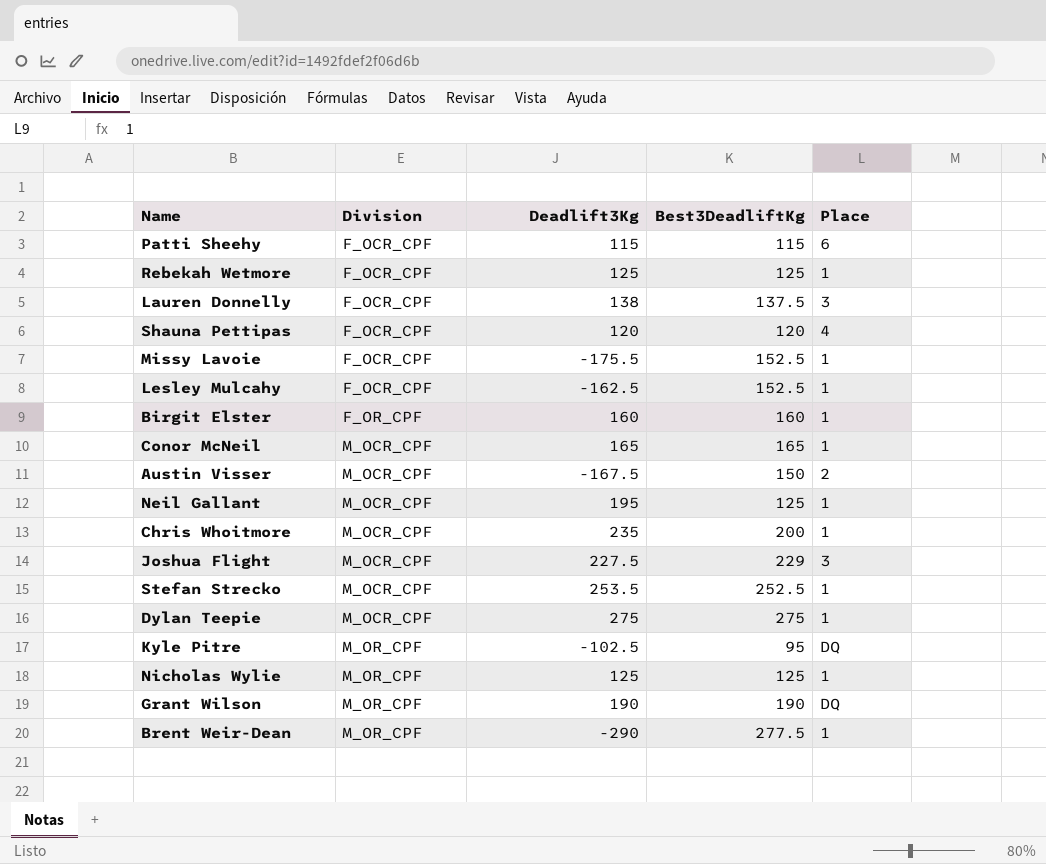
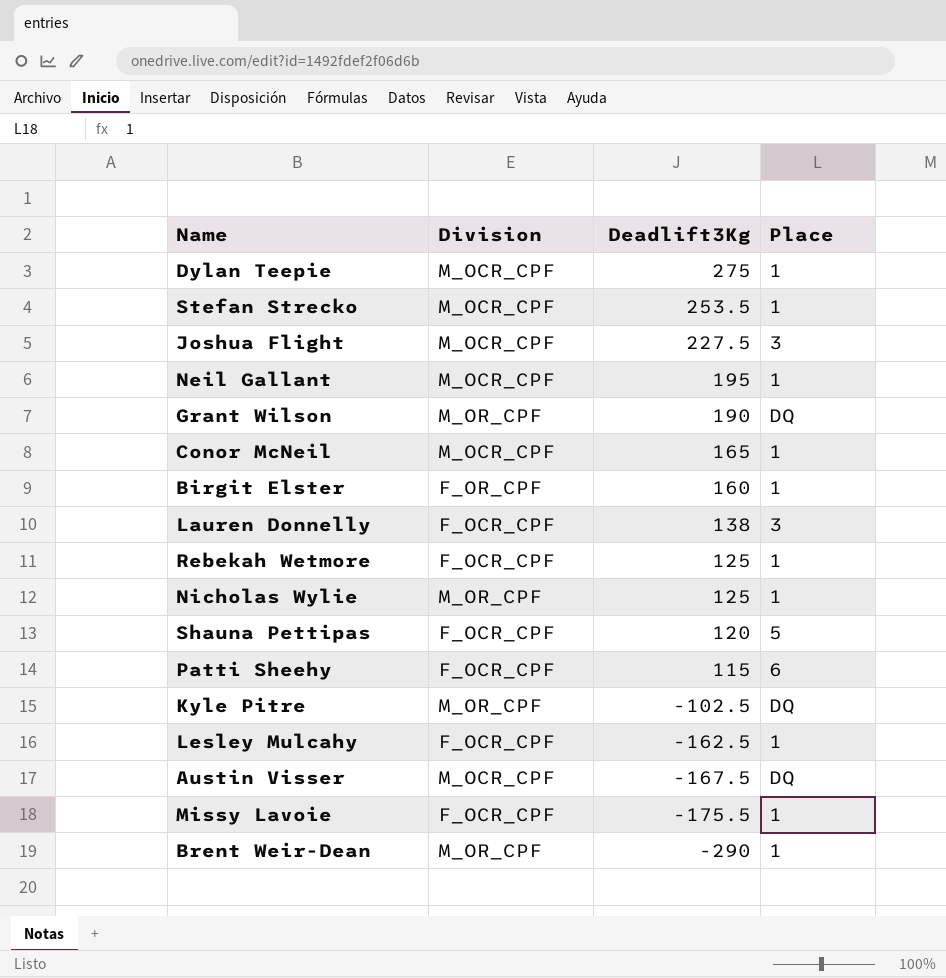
row order: Division ascending -> Deadlift3Kg descending
column Best3DeadliftKg | position: 4 -> none
row Chris Whoitmore: M_OCR_CPF | 235 | 200 | 1 -> none
Shauna Pettipas | Place: 4 -> 5
Austin Visser | Place: 2 -> DQ

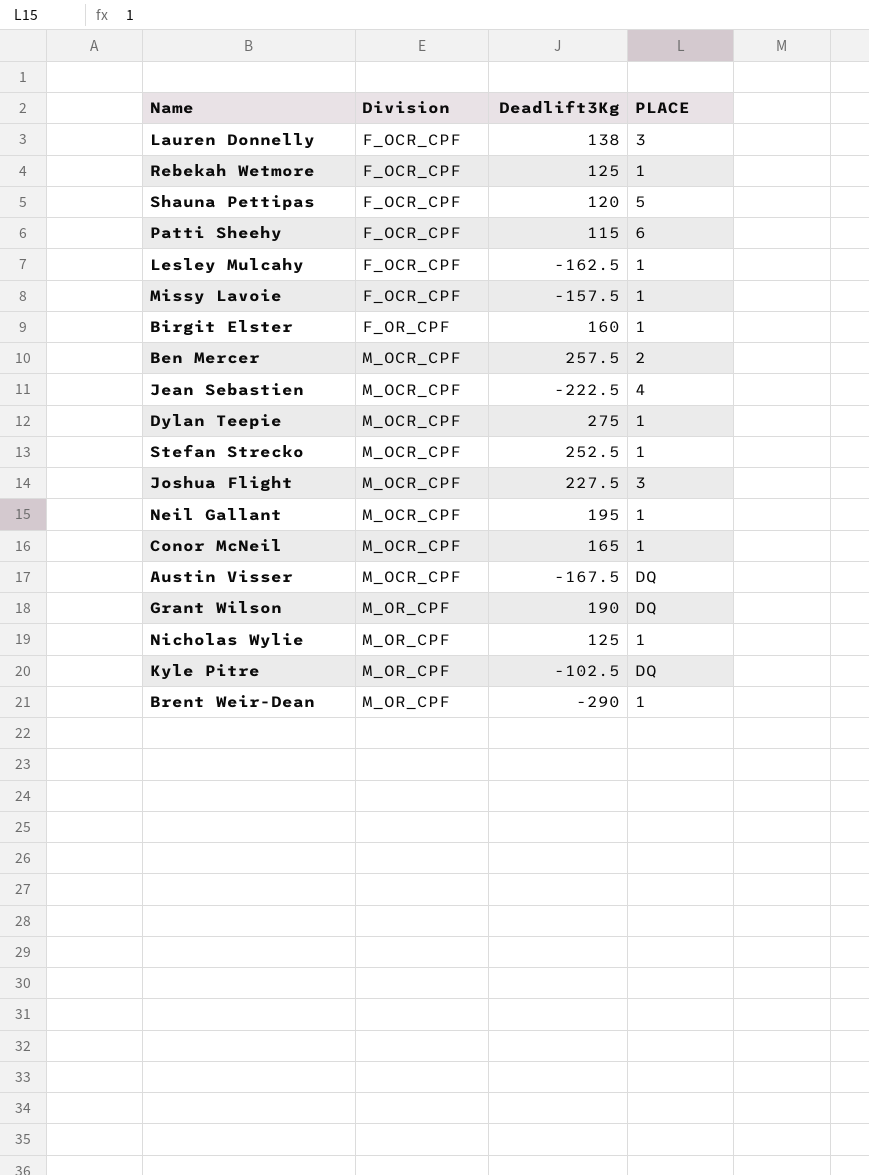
row order: Deadlift3Kg descending -> Division ascending
column name: Place -> PLACE
Missy Lavoie | Deadlift3Kg: -175.5 -> -157.5
row Ben Mercer: none -> M_OCR_CPF | 257.5 | 2
row Jean Sebastien: none -> M_OCR_CPF | -222.5 | 4
Stefan Strecko | Deadlift3Kg: 253.5 -> 252.5

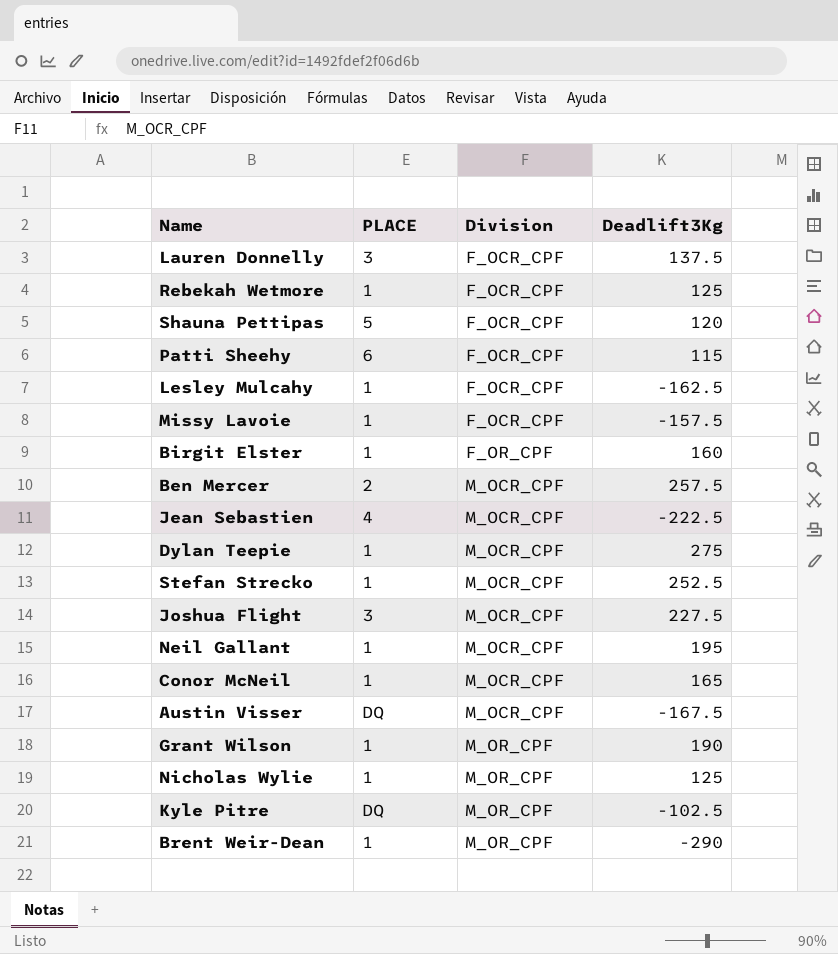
column PLACE | position: 4 -> 2
Lauren Donnelly | Deadlift3Kg: 138 -> 137.5
Grant Wilson | PLACE: DQ -> 1

